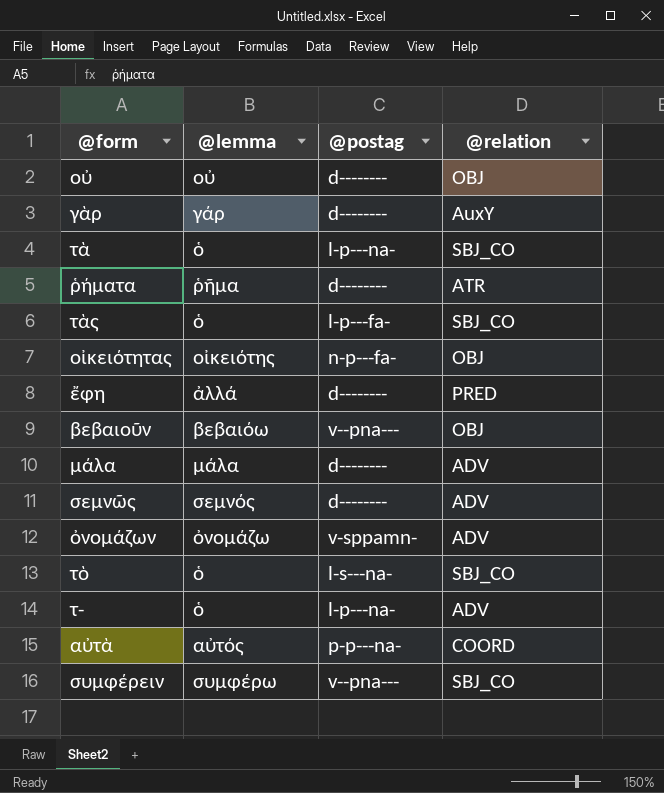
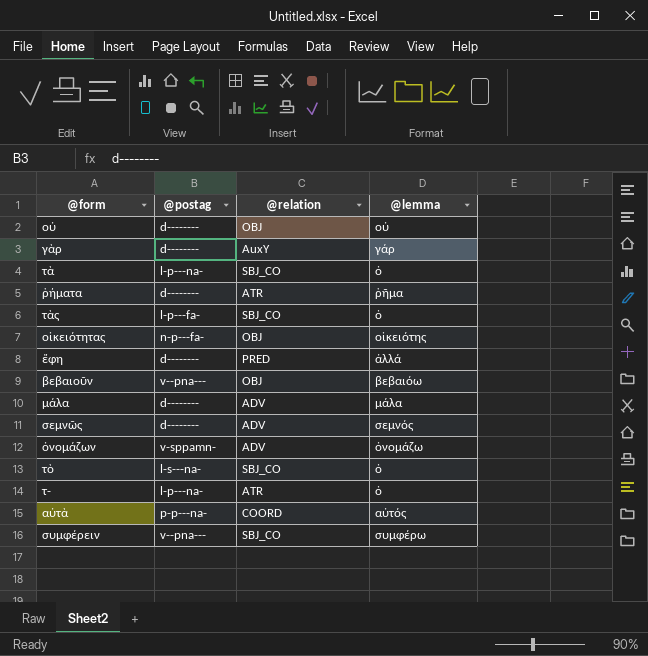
column @lemma | position: 2 -> 4
τ- | @relation: ADV -> ATR

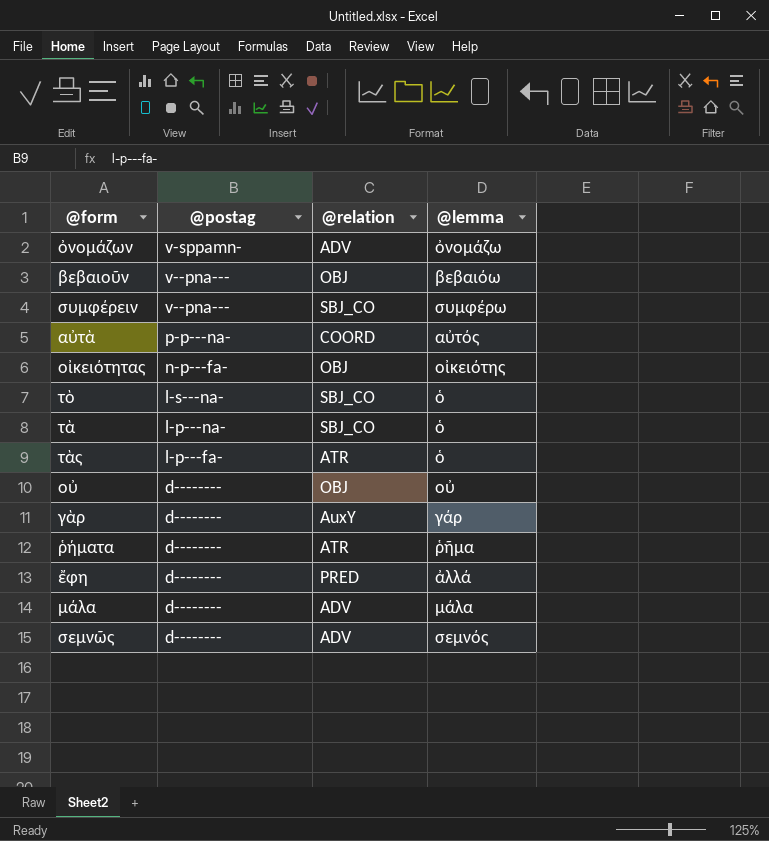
row order: none -> @postag descending
row τ-: l-p---na- | ATR | ὁ -> none
τὰς | @relation: SBJ_CO -> ATR

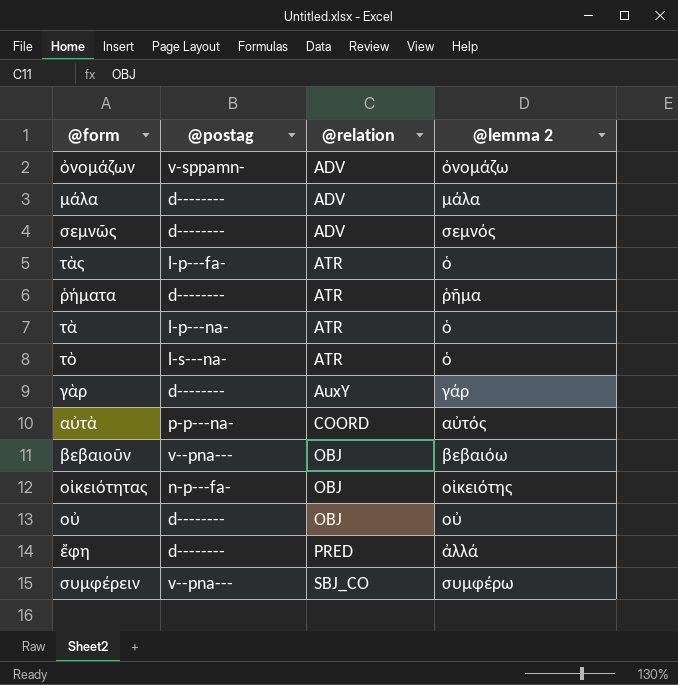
row order: @postag descending -> @relation ascending
column name: @lemma -> @lemma 2
τὰ | @relation: SBJ_CO -> ATR
τὸ | @relation: SBJ_CO -> ATR

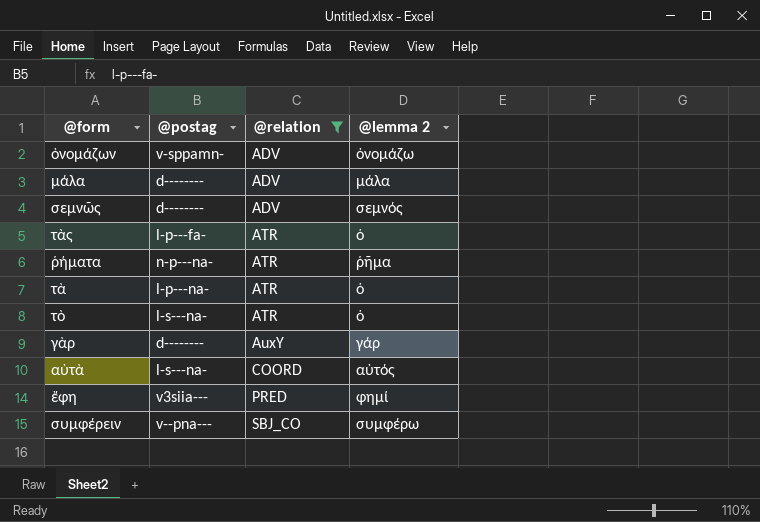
filter: none -> @relation != OBJ
ῥήματα | @postag: d-------- -> n-p---na-
αὐτὰ | @postag: p-p---na- -> l-s---na-
ἔφη | @postag: d-------- -> v3siia---
ἔφη | @lemma 2: ἀλλά -> φημί

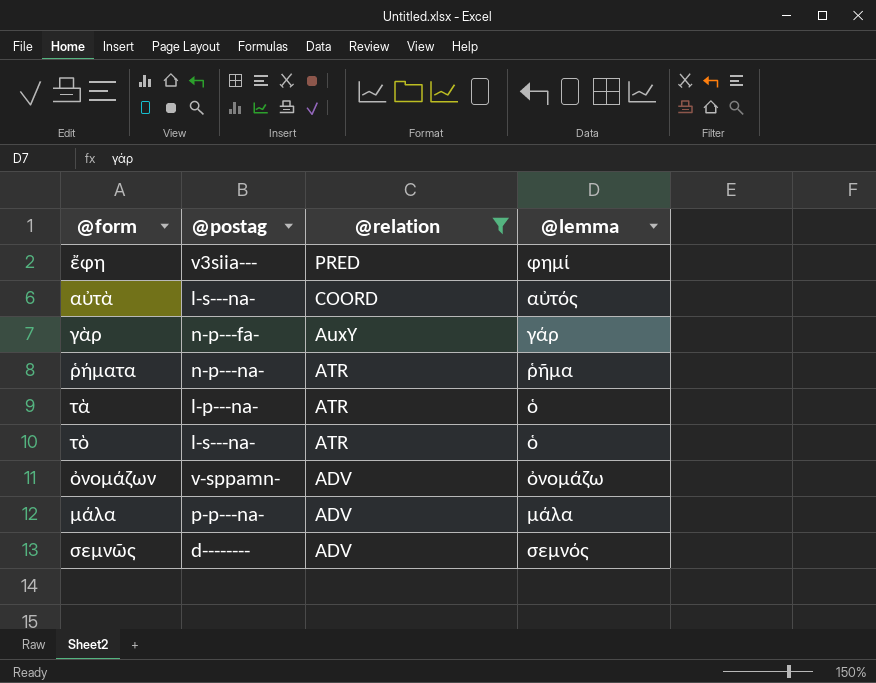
row order: @relation ascending -> @relation descending
column name: @lemma 2 -> @lemma
row τὰς: l-p---fa- | ATR | ὁ -> none
row συμφέρειν: v--pna--- | SBJ_CO | συμφέρω -> none
γὰρ | @postag: d-------- -> n-p---fa-
μάλα | @postag: d-------- -> p-p---na-

